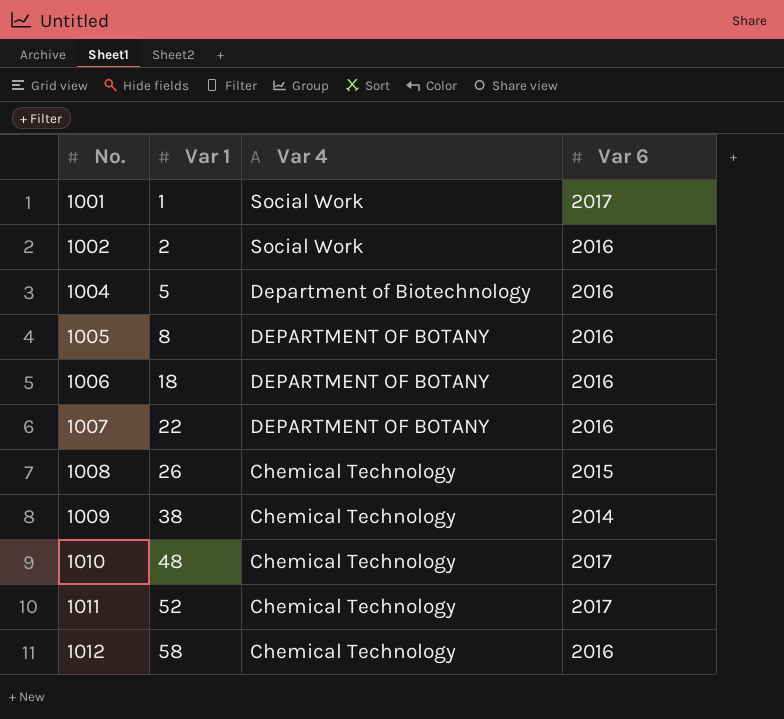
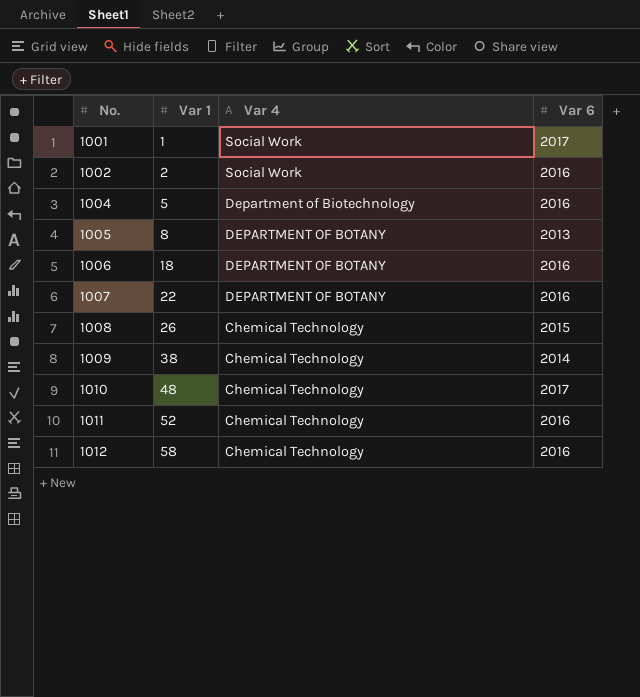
1005 | Var 6: 2016 -> 2013
1011 | Var 6: 2017 -> 2016

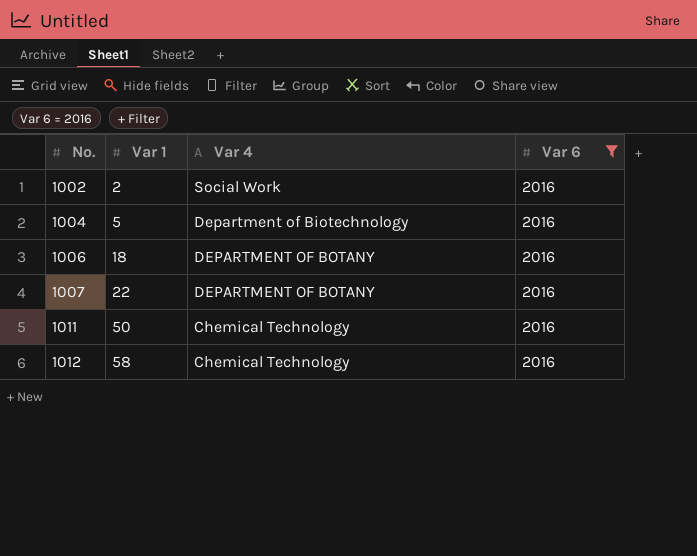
filter: none -> Var 6 = 2016
1011 | Var 1: 52 -> 50

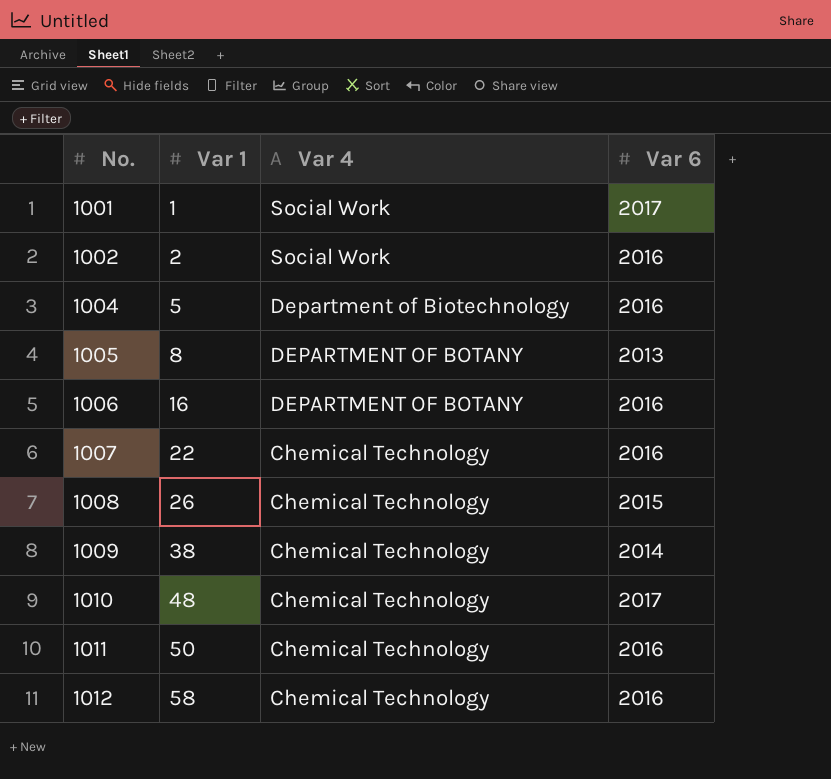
filter: Var 6 = 2016 -> none
1006 | Var 1: 18 -> 16
1007 | Var 4: DEPARTMENT OF BOTANY -> Chemical Technology

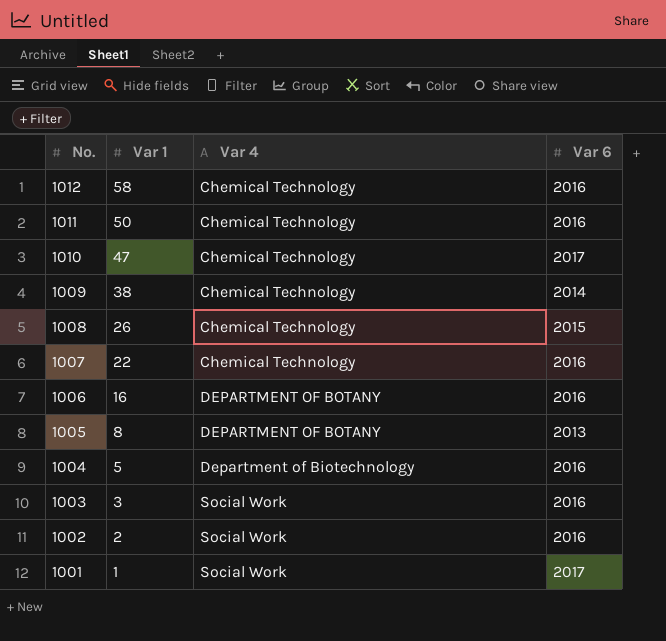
row order: No. ascending -> No. descending
1010 | Var 1: 48 -> 47
row 1003: none -> 3 | Social Work | 2016

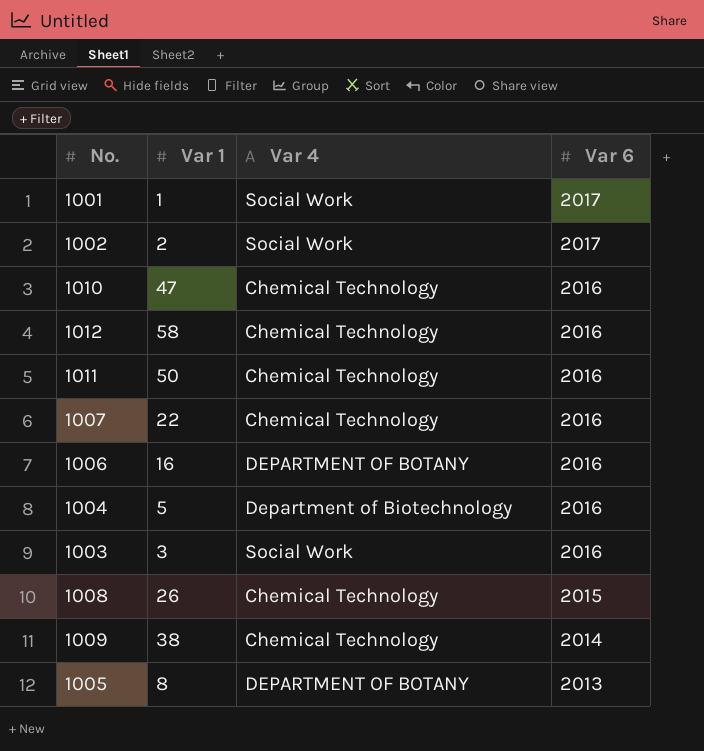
row order: No. descending -> Var 6 descending
1002 | Var 6: 2016 -> 2017
1010 | Var 6: 2017 -> 2016

